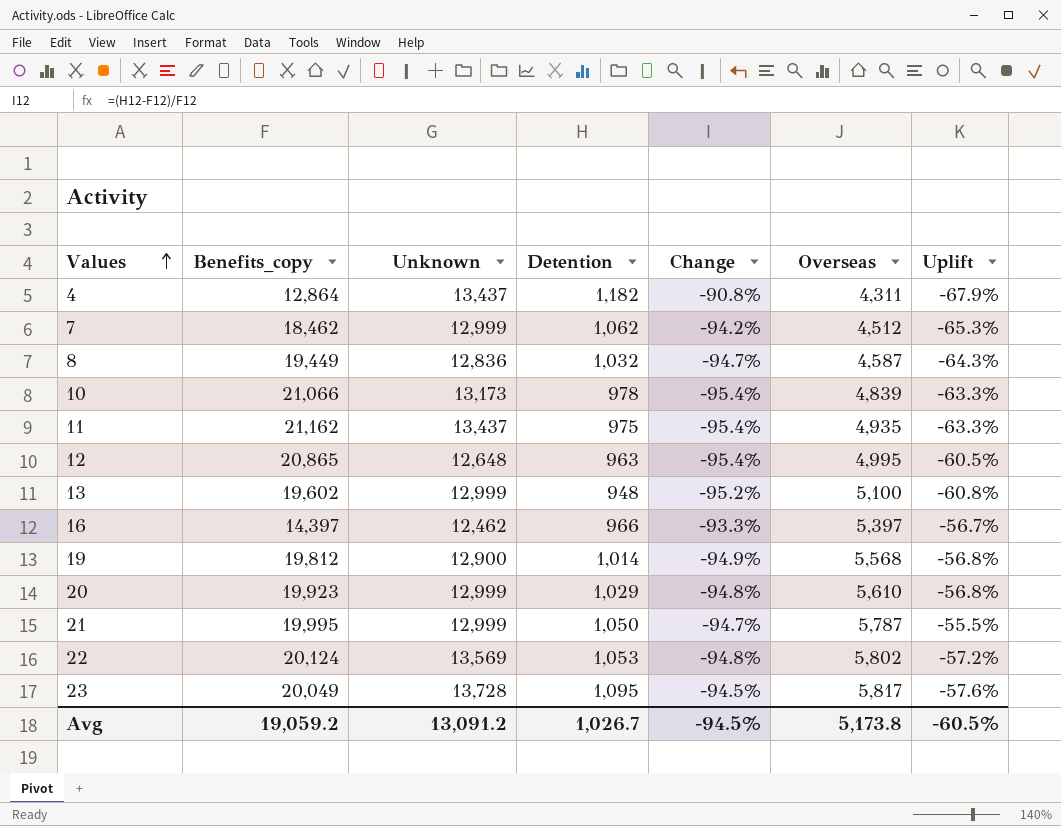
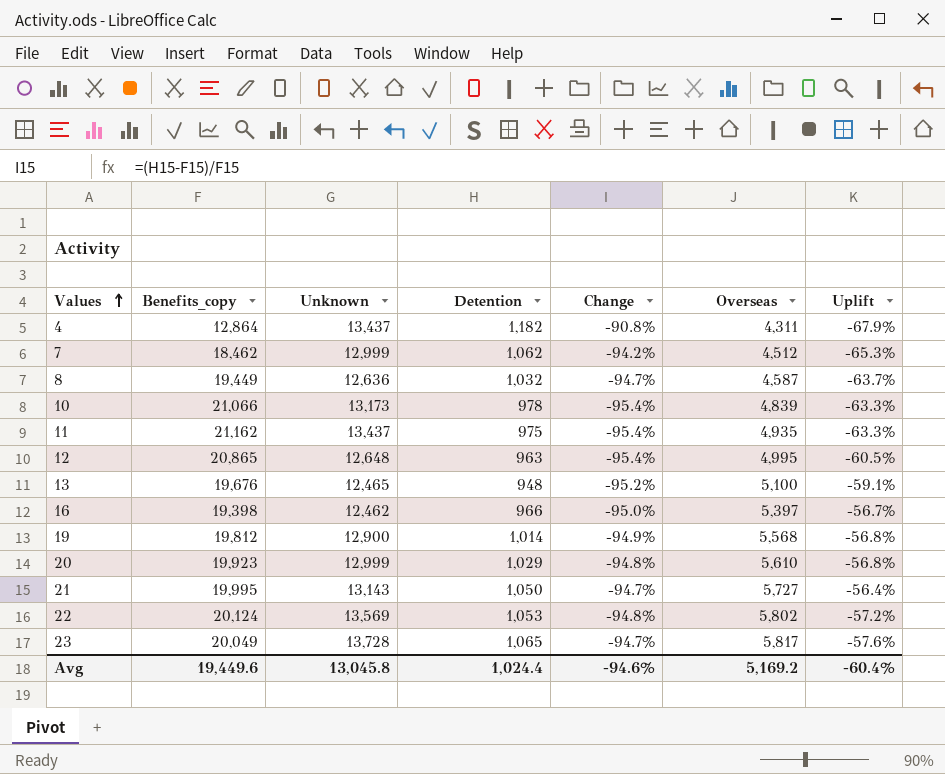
8 | Unknown: 12,836 -> 12,636
8 | Uplift: -64.3% -> -63.7%
13 | Benefits_copy: 19,602 -> 19,676
13 | Unknown: 12,999 -> 12,465
13 | Uplift: -60.8% -> -59.1%
16 | Benefits_copy: 14,397 -> 19,398
16 | Change: -93.3% -> -95.0%
21 | Unknown: 12,999 -> 13,143
21 | Overseas: 5,787 -> 5,727
21 | Uplift: -55.5% -> -56.4%
23 | Detention: 1,095 -> 1,065
23 | Change: -94.5% -> -94.7%
Avg | Benefits_copy: 19,059.2 -> 19,449.6
Avg | Unknown: 13,091.2 -> 13,045.8
Avg | Detention: 1,026.7 -> 1,024.4
Avg | Change: -94.5% -> -94.6%
Avg | Overseas: 5,173.8 -> 5,169.2
Avg | Uplift: -60.5% -> -60.4%

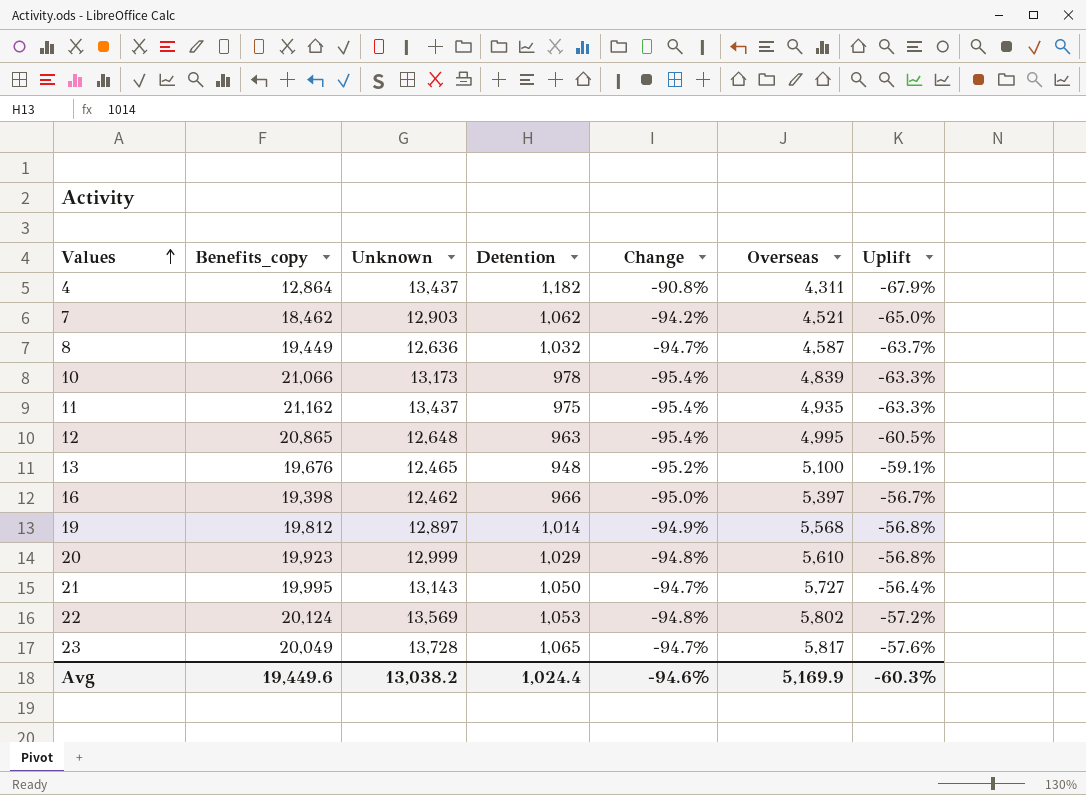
7 | Unknown: 12,999 -> 12,903
7 | Overseas: 4,512 -> 4,521
7 | Uplift: -65.3% -> -65.0%
19 | Unknown: 12,900 -> 12,897
Avg | Unknown: 13,045.8 -> 13,038.2
Avg | Overseas: 5,169.2 -> 5,169.9
Avg | Uplift: -60.4% -> -60.3%

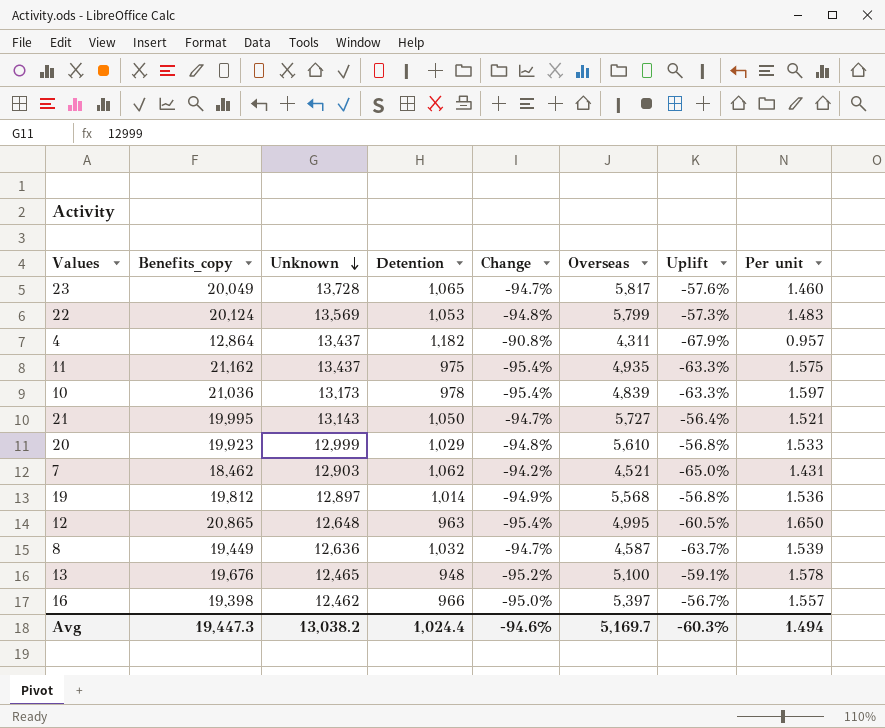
row order: Values ascending -> Unknown descending
column Per unit | formula: none -> [Benefits_copy] / [Unknown]
22 | Overseas: 5,802 -> 5,799
22 | Uplift: -57.2% -> -57.3%
10 | Benefits_copy: 21,066 -> 21,036
Avg | Benefits_copy: 19,449.6 -> 19,447.3
Avg | Overseas: 5,169.9 -> 5,169.7

